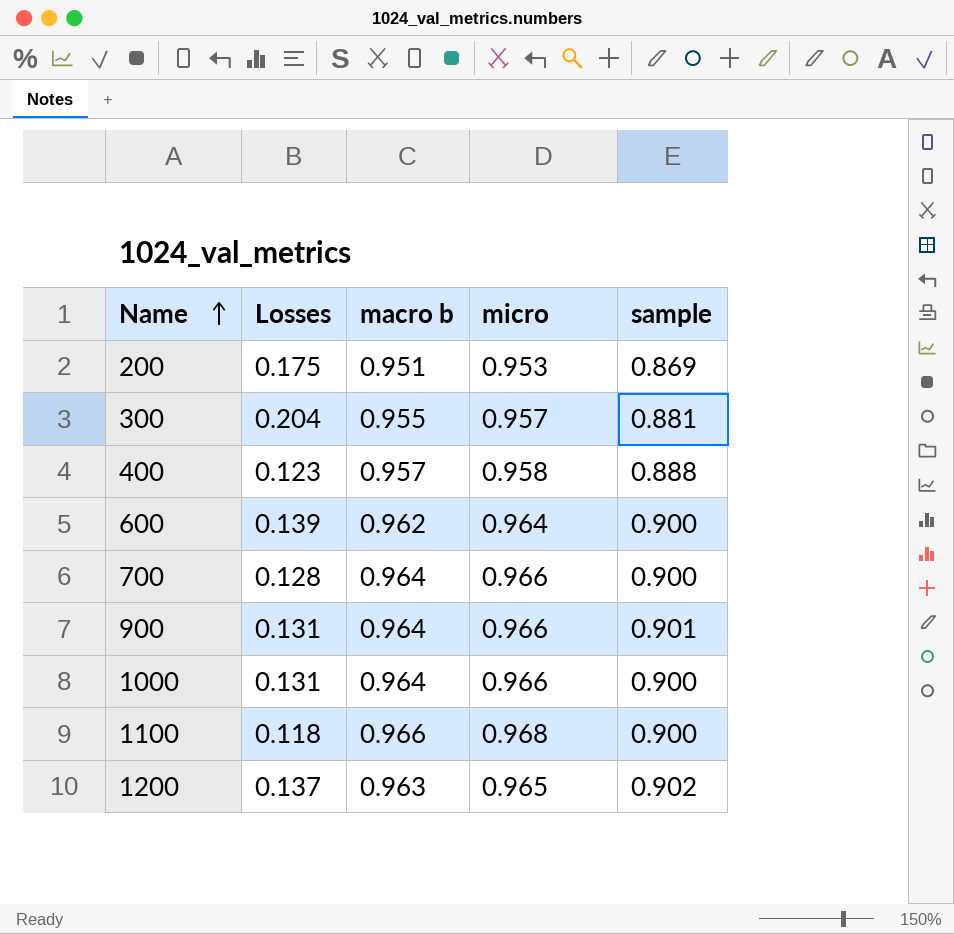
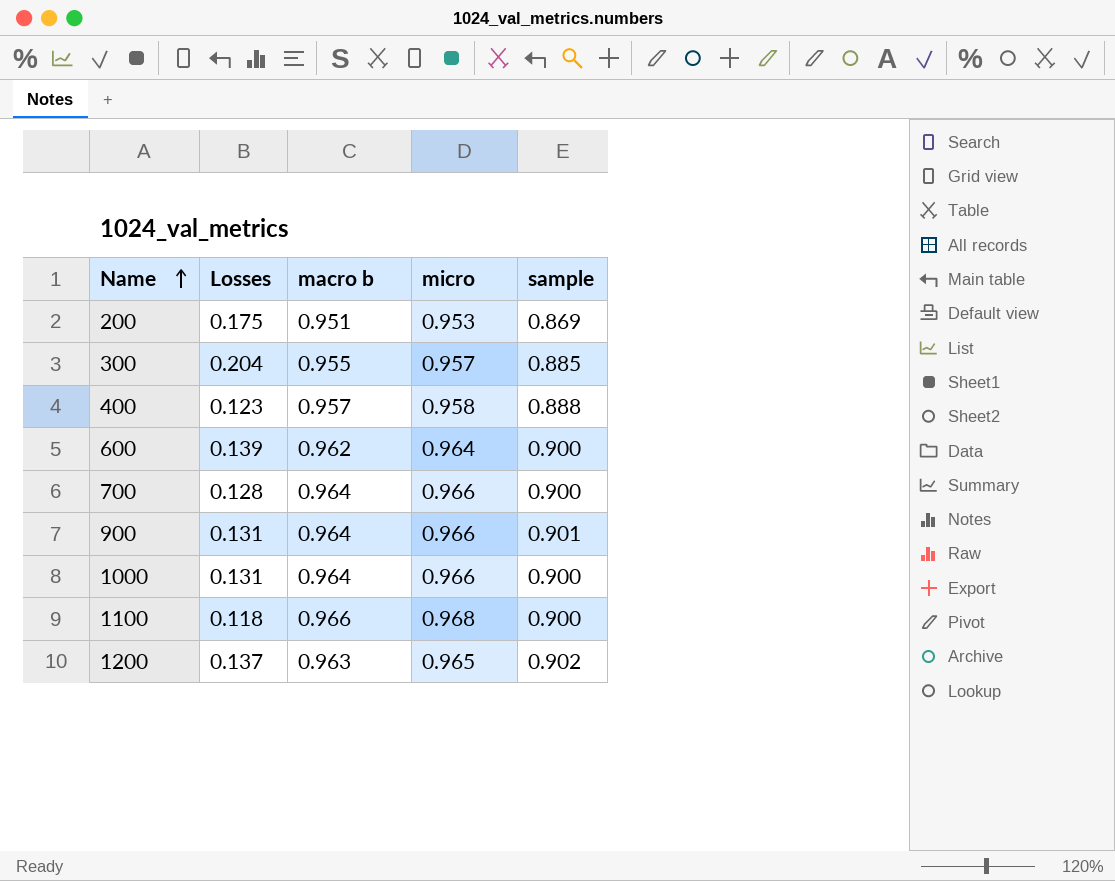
300 | sample: 0.881 -> 0.885

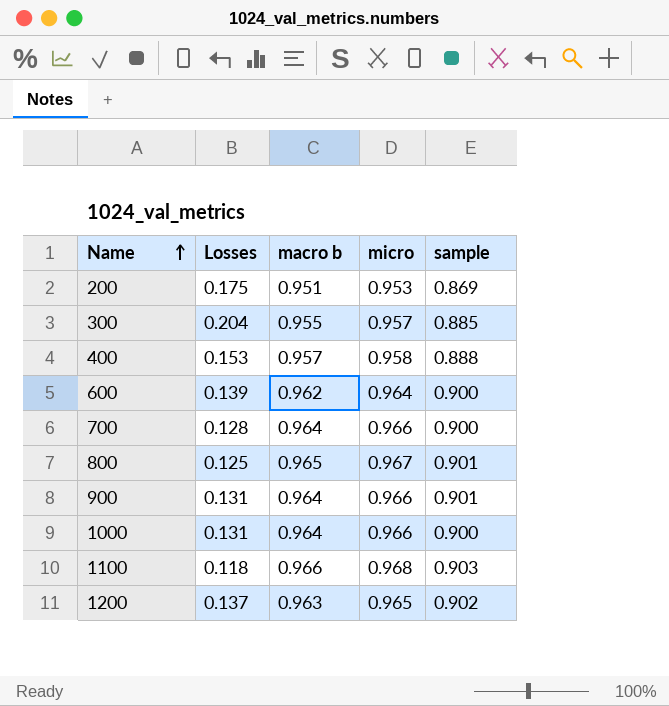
400 | Losses: 0.123 -> 0.153
row 800: none -> 0.125 | 0.965 | 0.967 | 0.901
1100 | sample: 0.900 -> 0.903

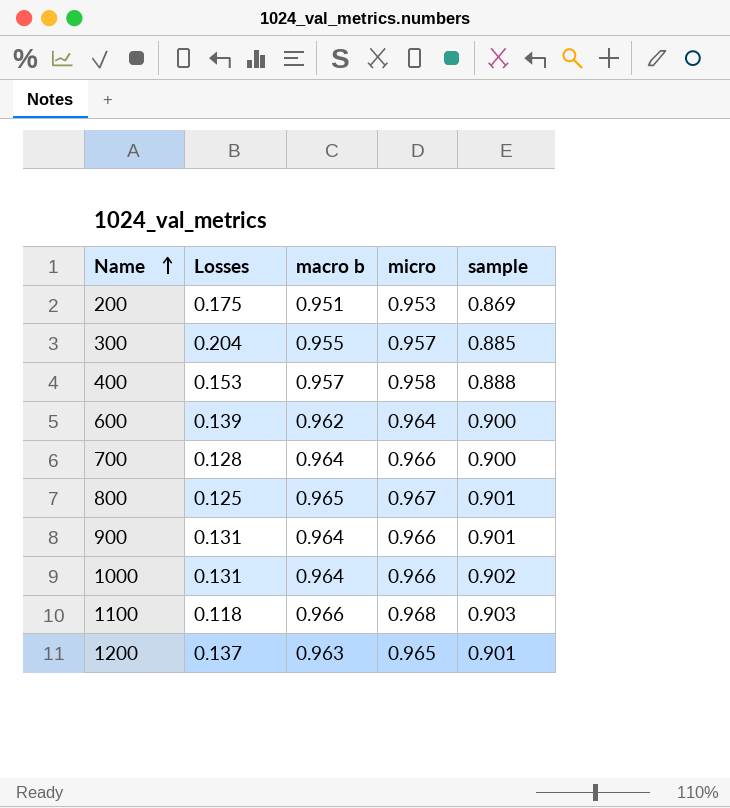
1000 | sample: 0.900 -> 0.902
1200 | sample: 0.902 -> 0.901

